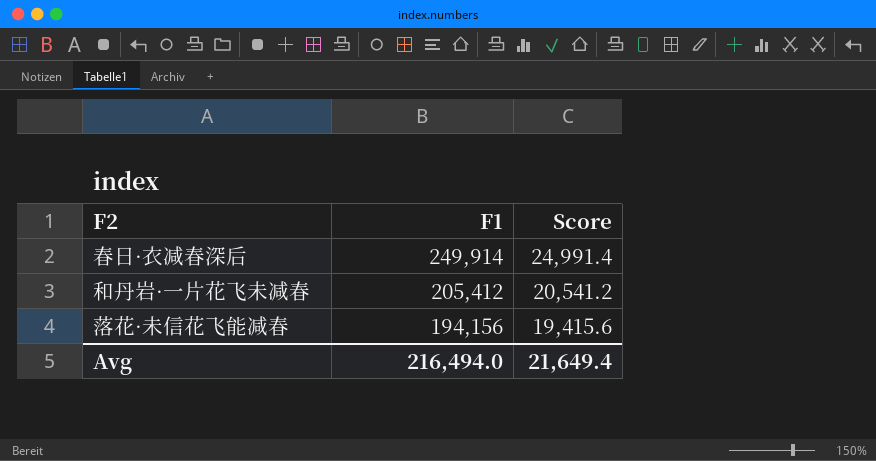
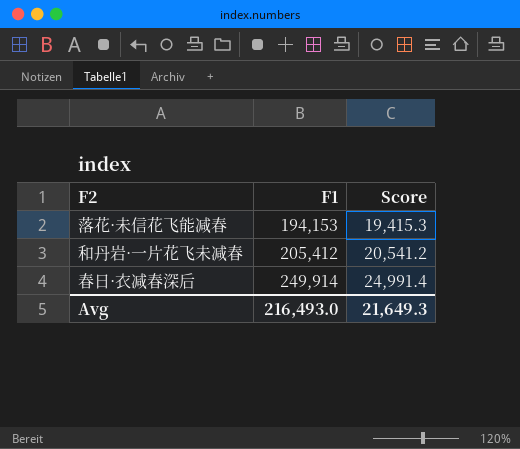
row order: F1 descending -> F1 ascending
落花·未信花飞能减春 | F1: 194,156 -> 194,153
落花·未信花飞能减春 | Score: 19,415.6 -> 19,415.3
Avg | F1: 216,494.0 -> 216,493.0
Avg | Score: 21,649.4 -> 21,649.3

